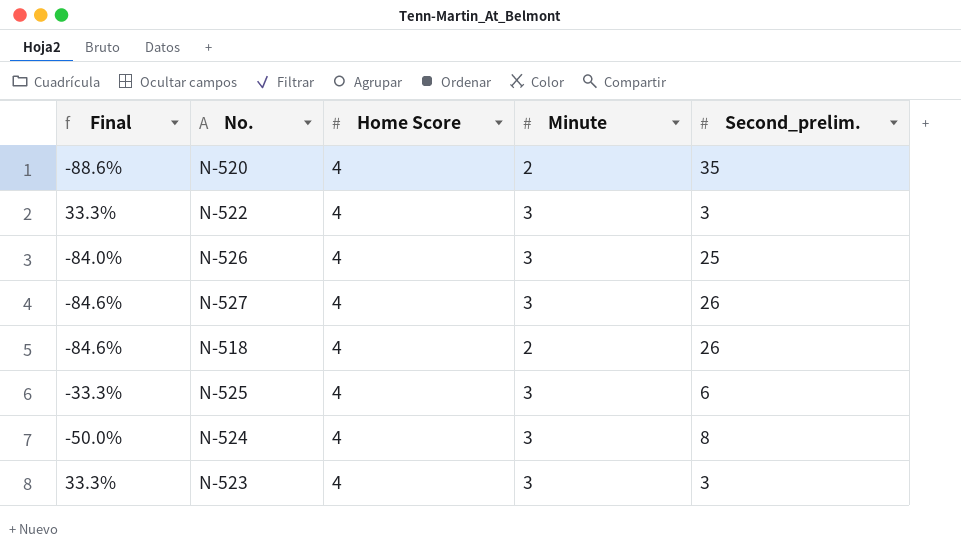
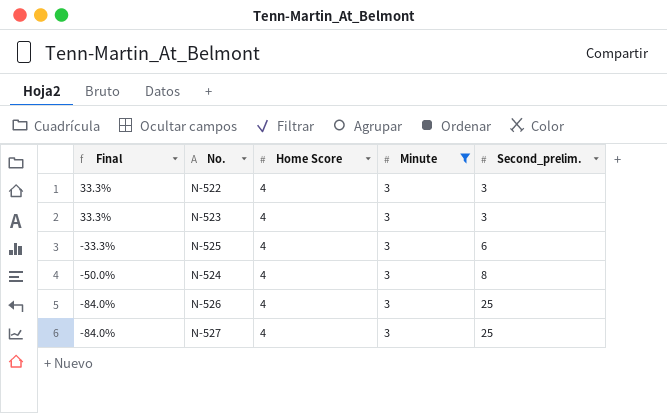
filter: none -> Minute = 3
row order: none -> Final descending
N-527 | Final: -84.6% -> -84.0%
N-527 | Second_prelim.: 26 -> 25

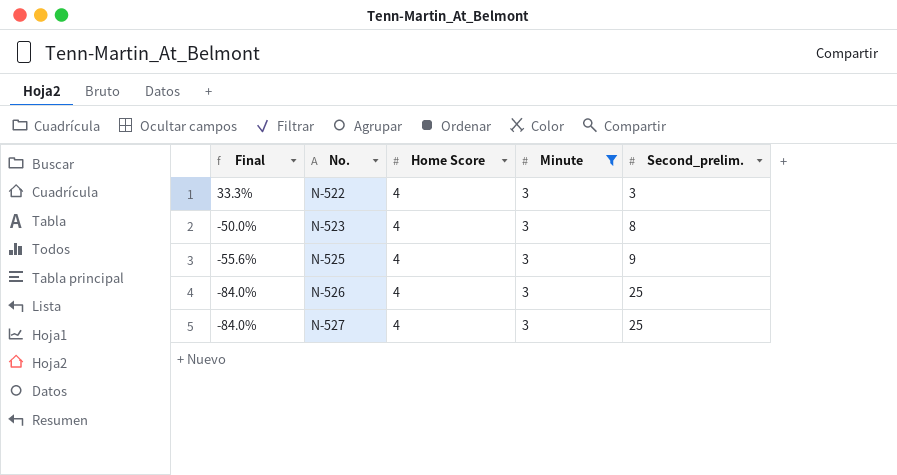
row N-524: -50.0% | 4 | 3 | 8 -> none
N-523 | Final: 33.3% -> -50.0%
N-523 | Second_prelim.: 3 -> 8
N-525 | Final: -33.3% -> -55.6%
N-525 | Second_prelim.: 6 -> 9

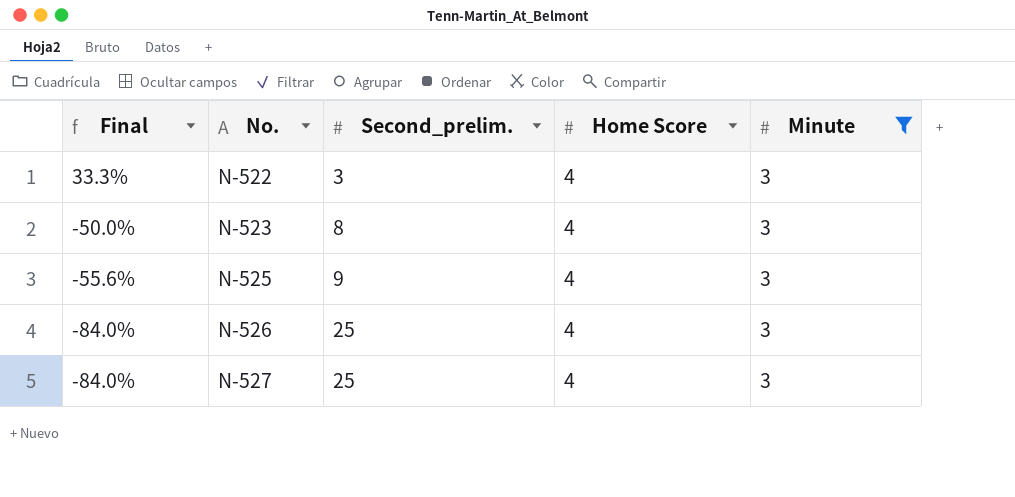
column Second_prelim. | position: 5 -> 3

